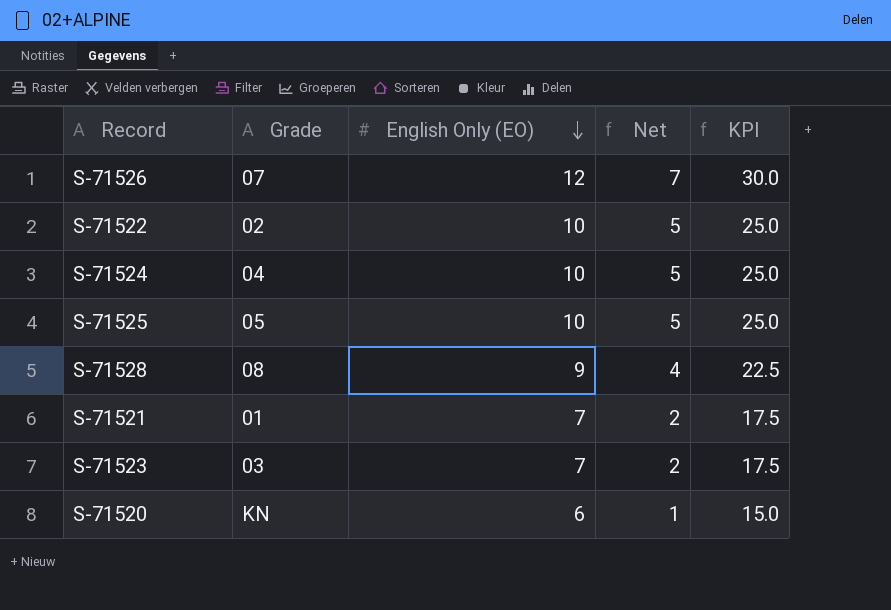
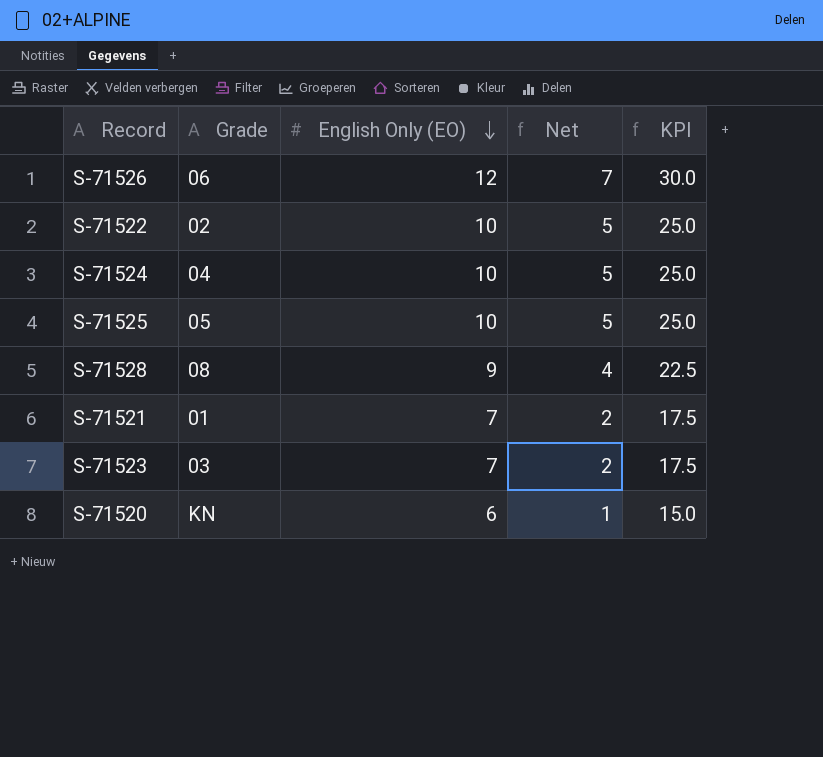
S-71526 | Grade: 07 -> 06

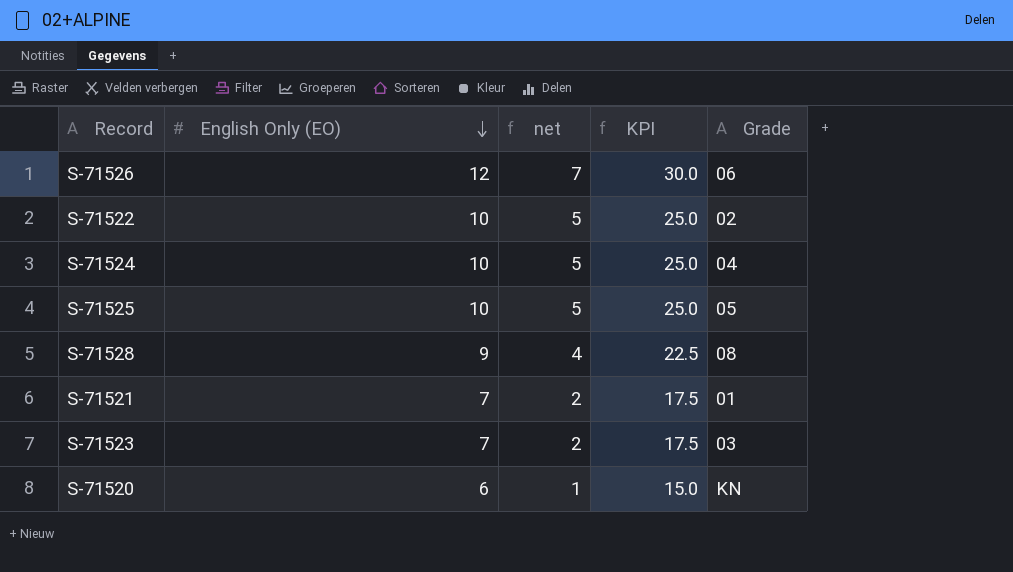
column name: Net -> net
column Grade | position: 2 -> 5

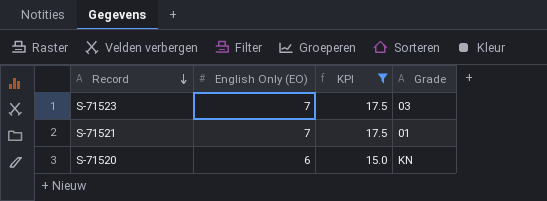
filter: none -> KPI <= 17.5
row order: English Only (EO) descending -> Record descending
column net | formula: [English Only (EO)] - 5 -> none

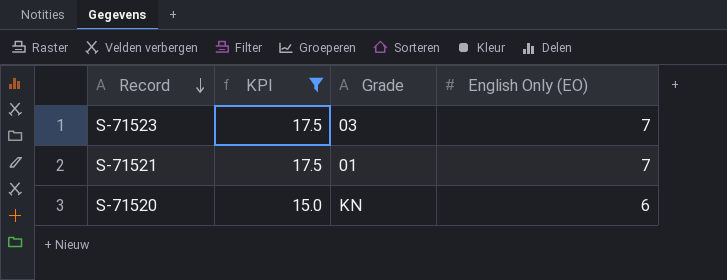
column English Only (EO) | position: 2 -> 4

